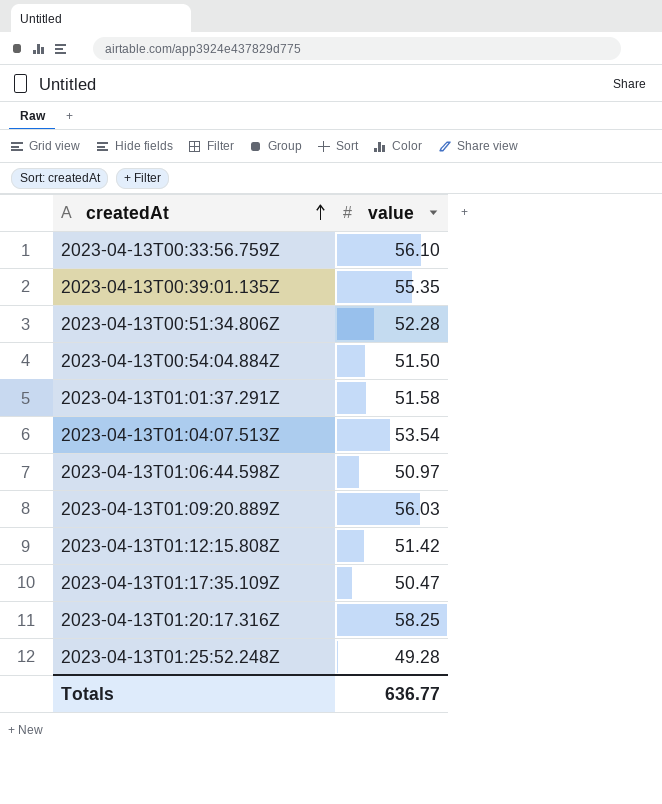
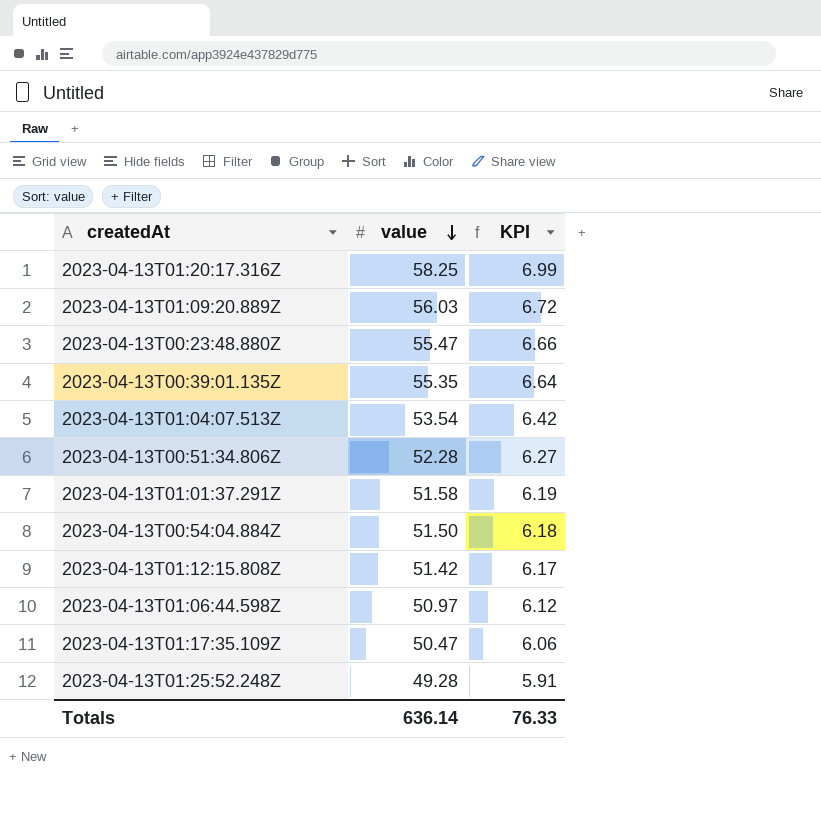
row order: createdAt ascending -> value descending
column KPI | formula: none -> [value] * 0.12
row 2023-04-13T00:33:56.759Z: 56.10 -> none
row 2023-04-13T00:23:48.880Z: none -> 55.47 | 6.66
Totals | value: 636.77 -> 636.14

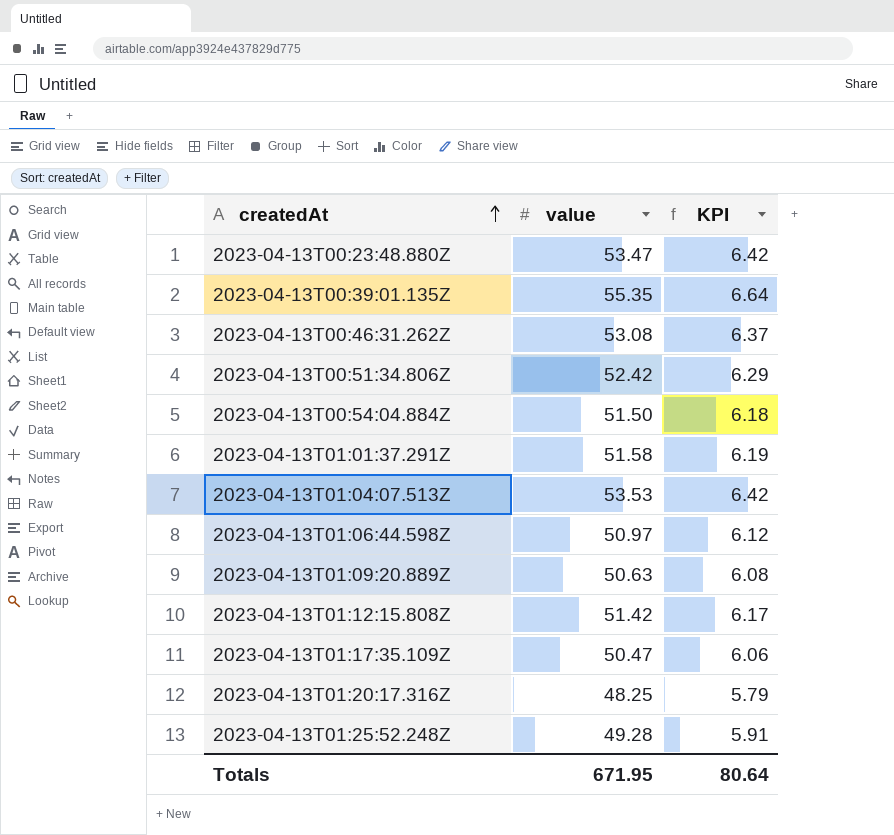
row order: value descending -> createdAt ascending
2023-04-13T00:23:48.880Z | value: 55.47 -> 53.47
2023-04-13T00:23:48.880Z | KPI: 6.66 -> 6.42
row 2023-04-13T00:46:31.262Z: none -> 53.08 | 6.37
2023-04-13T00:51:34.806Z | value: 52.28 -> 52.42
2023-04-13T00:51:34.806Z | KPI: 6.27 -> 6.29
2023-04-13T01:04:07.513Z | value: 53.54 -> 53.53
2023-04-13T01:09:20.889Z | value: 56.03 -> 50.63
2023-04-13T01:09:20.889Z | KPI: 6.72 -> 6.08
2023-04-13T01:20:17.316Z | value: 58.25 -> 48.25
2023-04-13T01:20:17.316Z | KPI: 6.99 -> 5.79
Totals | value: 636.14 -> 671.95
Totals | KPI: 76.33 -> 80.64

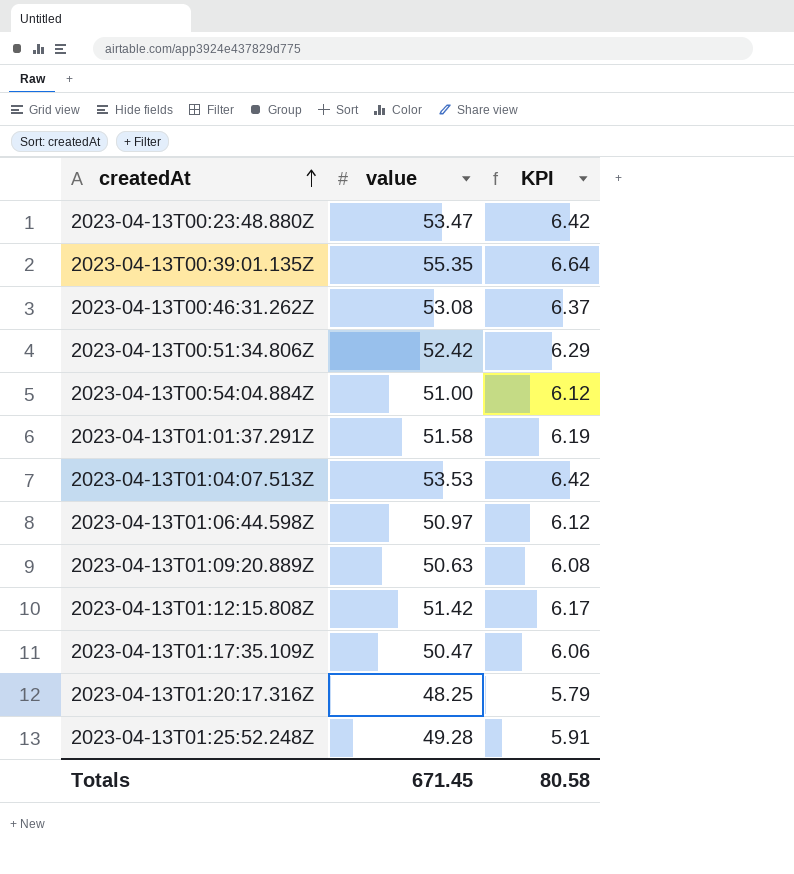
2023-04-13T00:54:04.884Z | value: 51.50 -> 51.00
2023-04-13T00:54:04.884Z | KPI: 6.18 -> 6.12
Totals | value: 671.95 -> 671.45
Totals | KPI: 80.64 -> 80.58

